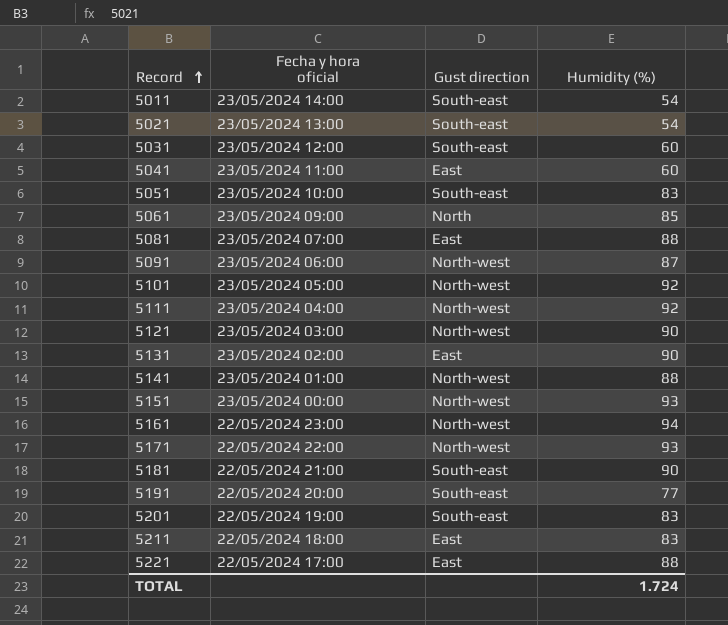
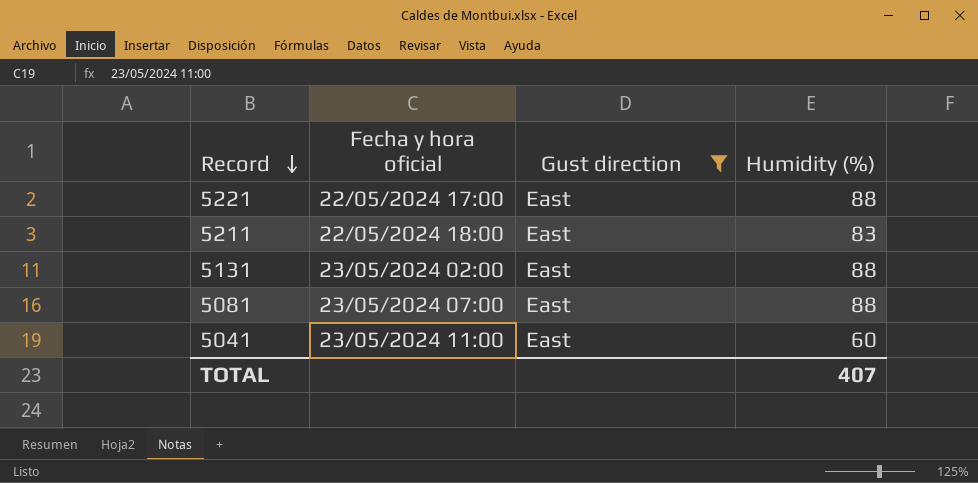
filter: none -> Gust direction = East
row order: Record ascending -> Record descending
5131 | Humidity (%): 90 -> 88
TOTAL | Humidity (%): 1.724 -> 407

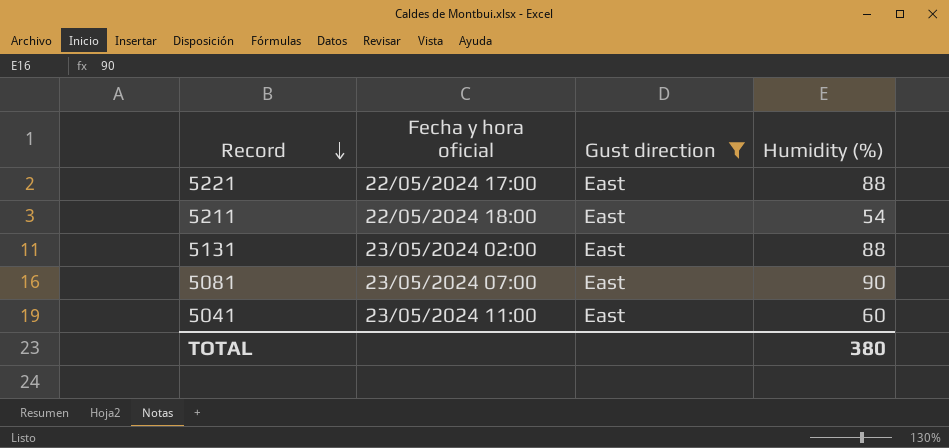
5211 | Humidity (%): 83 -> 54
5081 | Humidity (%): 88 -> 90
TOTAL | Humidity (%): 407 -> 380

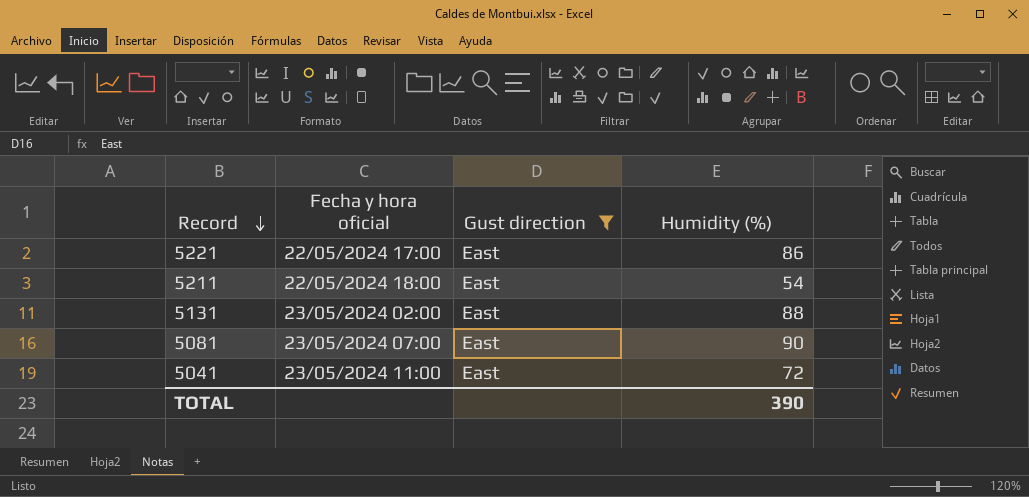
5221 | Humidity (%): 88 -> 86
5041 | Humidity (%): 60 -> 72
TOTAL | Humidity (%): 380 -> 390

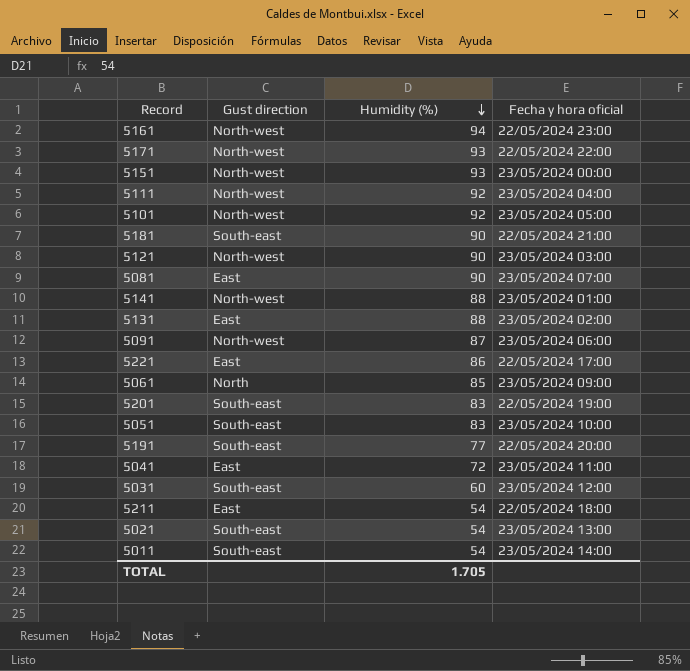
filter: Gust direction = East -> none
row order: Record descending -> Humidity (%) descending
column Fecha y hora oficial | position: 2 -> 4
TOTAL | Humidity (%): 390 -> 1.705

